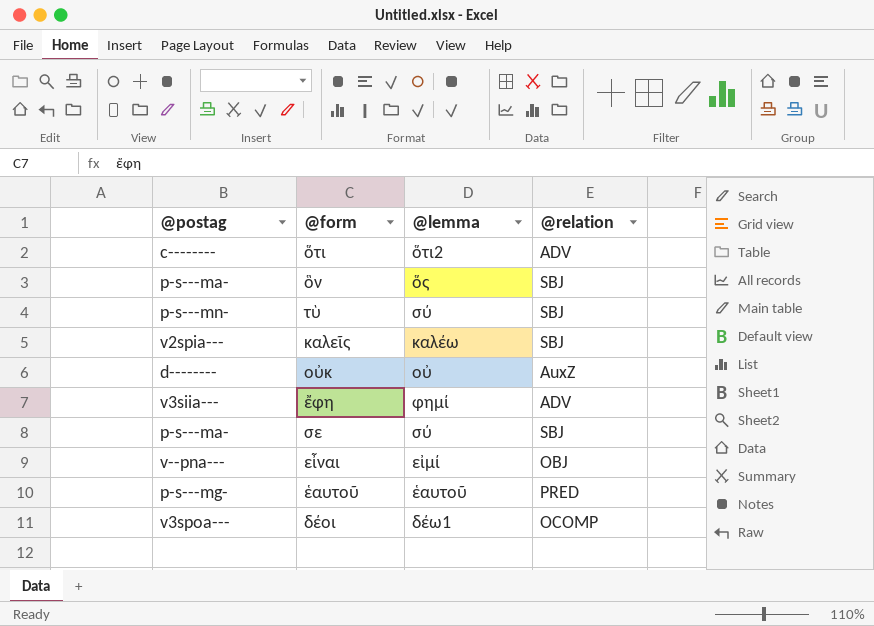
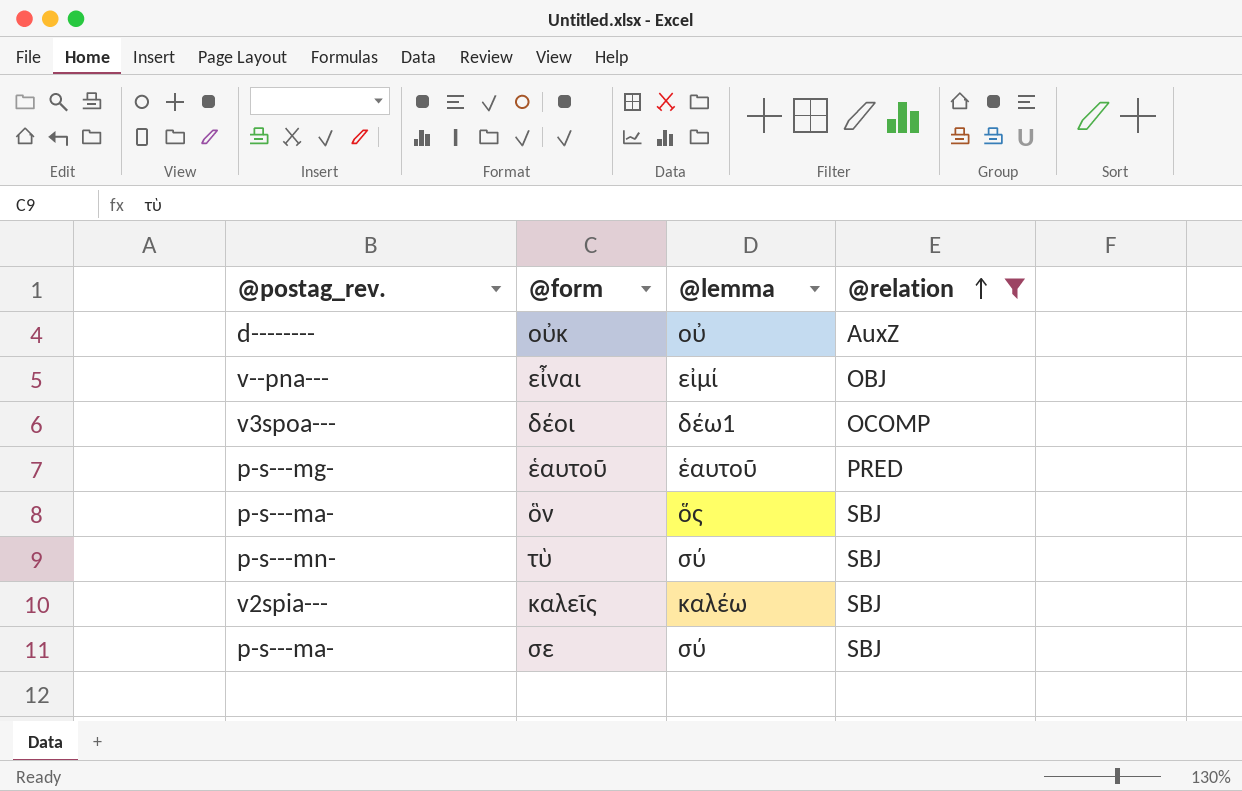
filter: none -> @relation != ADV
row order: none -> @relation ascending
column name: @postag -> @postag_rev.

